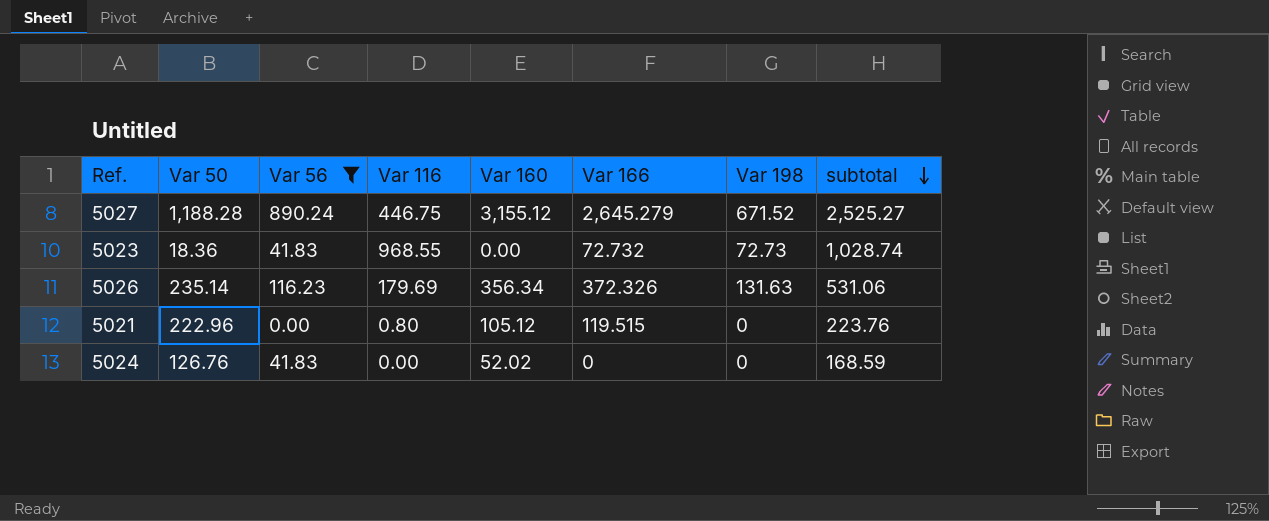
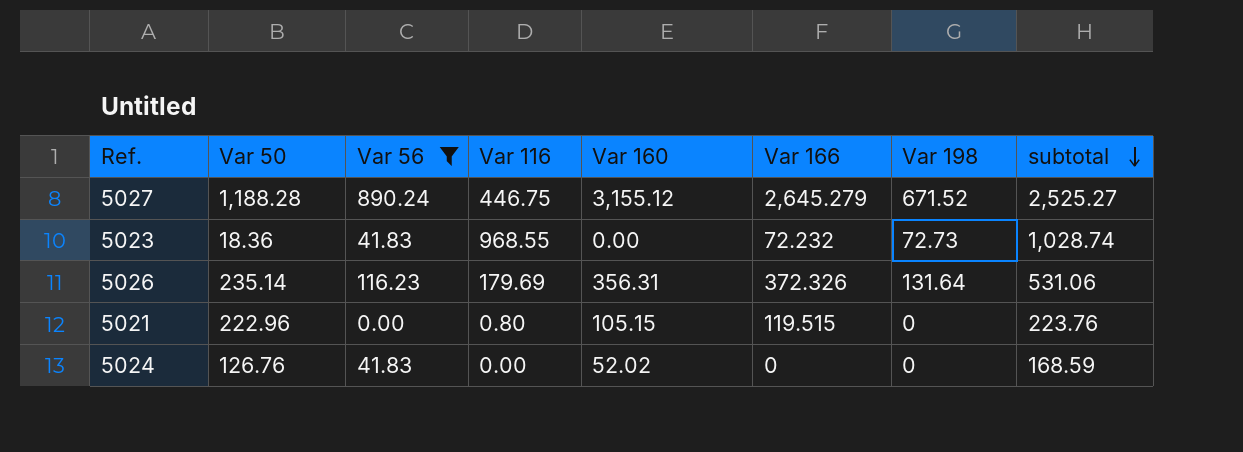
5023 | Var 166: 72.732 -> 72.232
5026 | Var 160: 356.34 -> 356.31
5026 | Var 198: 131.63 -> 131.64
5021 | Var 160: 105.12 -> 105.15

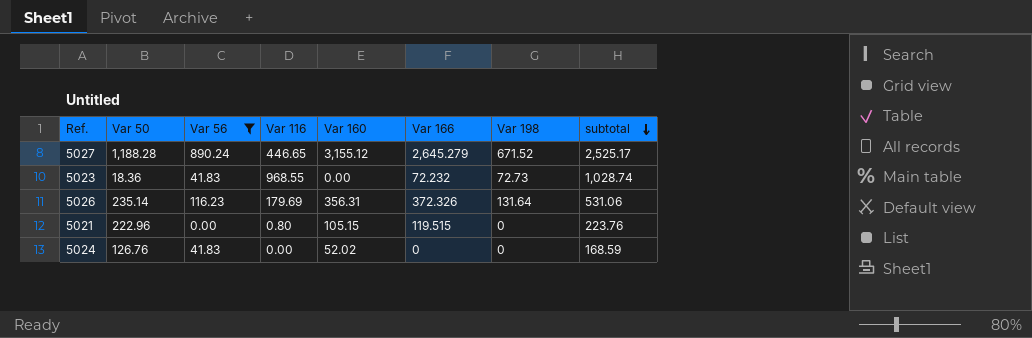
5027 | Var 116: 446.75 -> 446.65
5027 | subtotal: 2,525.27 -> 2,525.17

